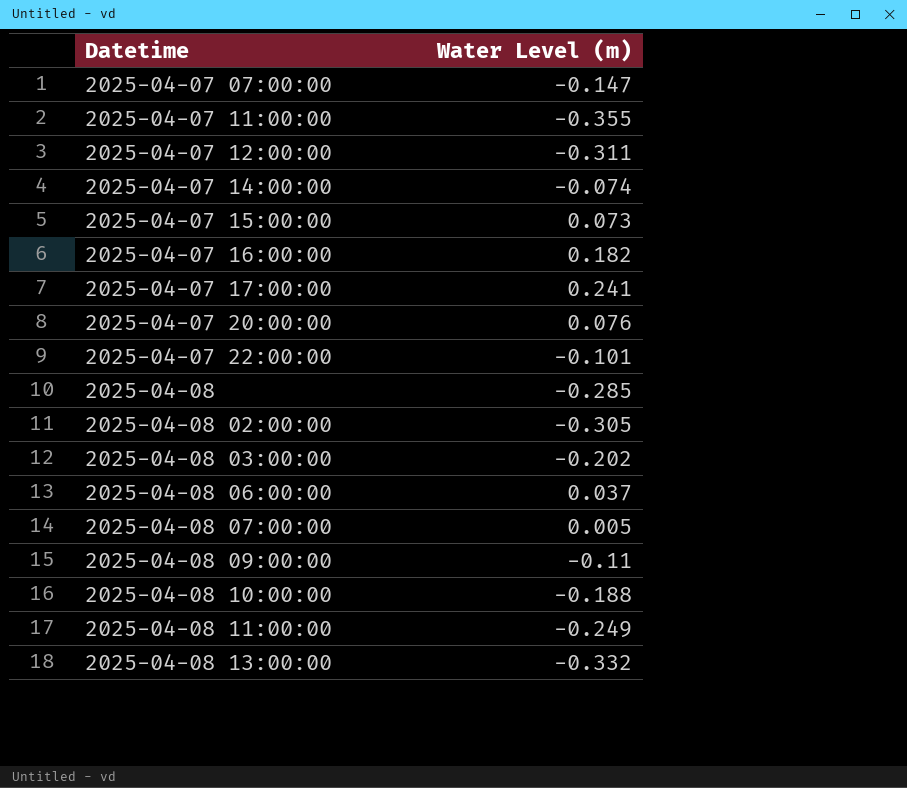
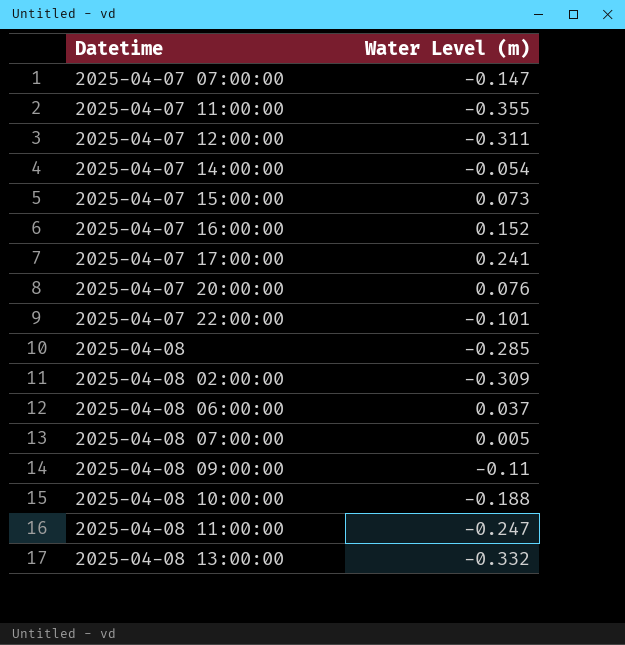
row 2025-04-08 03:00:00: -0.202 -> none
2025-04-07 14:00:00 | Water Level (m): -0.074 -> -0.054
2025-04-07 16:00:00 | Water Level (m): 0.182 -> 0.152
2025-04-08 02:00:00 | Water Level (m): -0.305 -> -0.309
2025-04-08 11:00:00 | Water Level (m): -0.249 -> -0.247

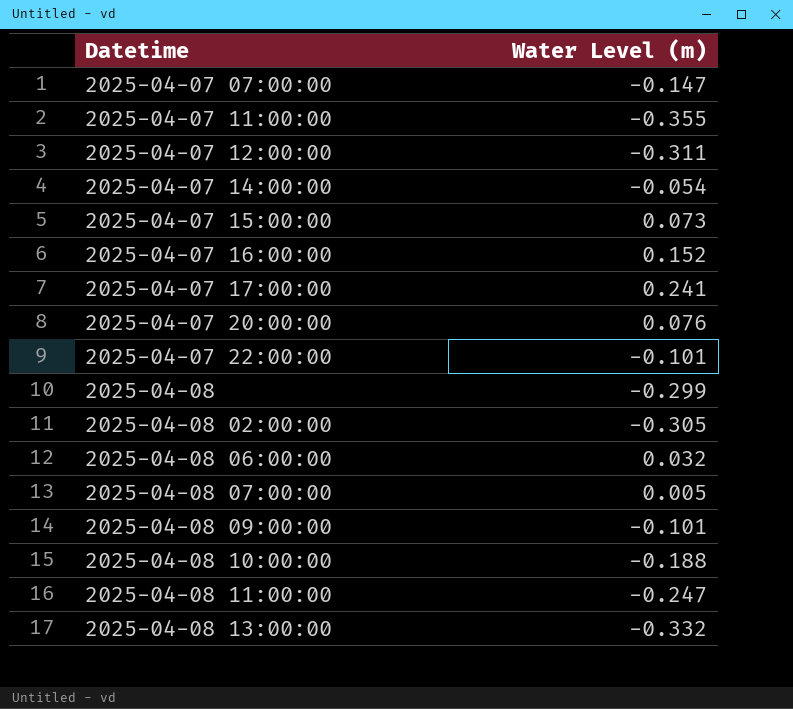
2025-04-08 | Water Level (m): -0.285 -> -0.299
2025-04-08 02:00:00 | Water Level (m): -0.309 -> -0.305
2025-04-08 06:00:00 | Water Level (m): 0.037 -> 0.032
2025-04-08 09:00:00 | Water Level (m): -0.11 -> -0.101

